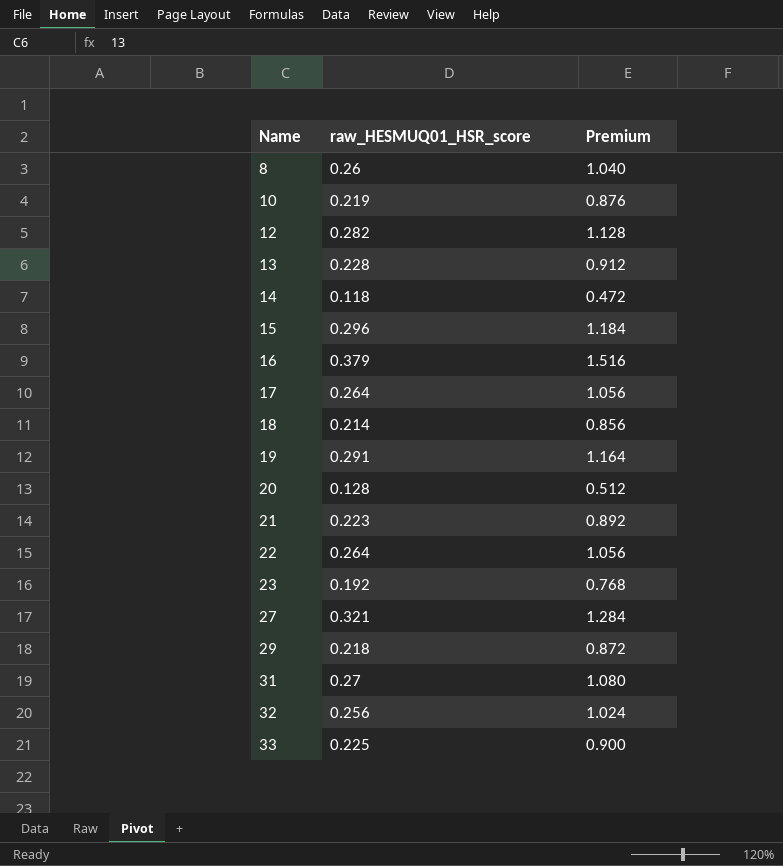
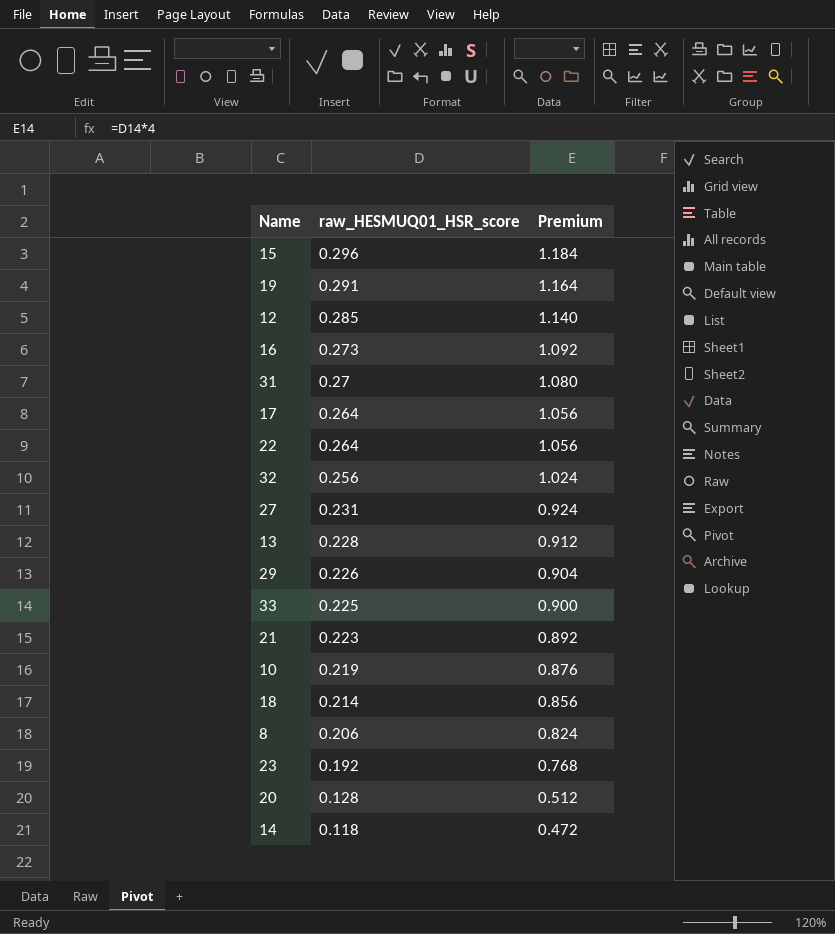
row order: Name ascending -> raw_HESMUQ01_HSR_score descending
12 | raw_HESMUQ01_HSR_score: 0.282 -> 0.285
12 | Premium: 1.128 -> 1.140
16 | raw_HESMUQ01_HSR_score: 0.379 -> 0.273
16 | Premium: 1.516 -> 1.092
27 | raw_HESMUQ01_HSR_score: 0.321 -> 0.231
27 | Premium: 1.284 -> 0.924
29 | raw_HESMUQ01_HSR_score: 0.218 -> 0.226
29 | Premium: 0.872 -> 0.904
8 | raw_HESMUQ01_HSR_score: 0.26 -> 0.206
8 | Premium: 1.040 -> 0.824

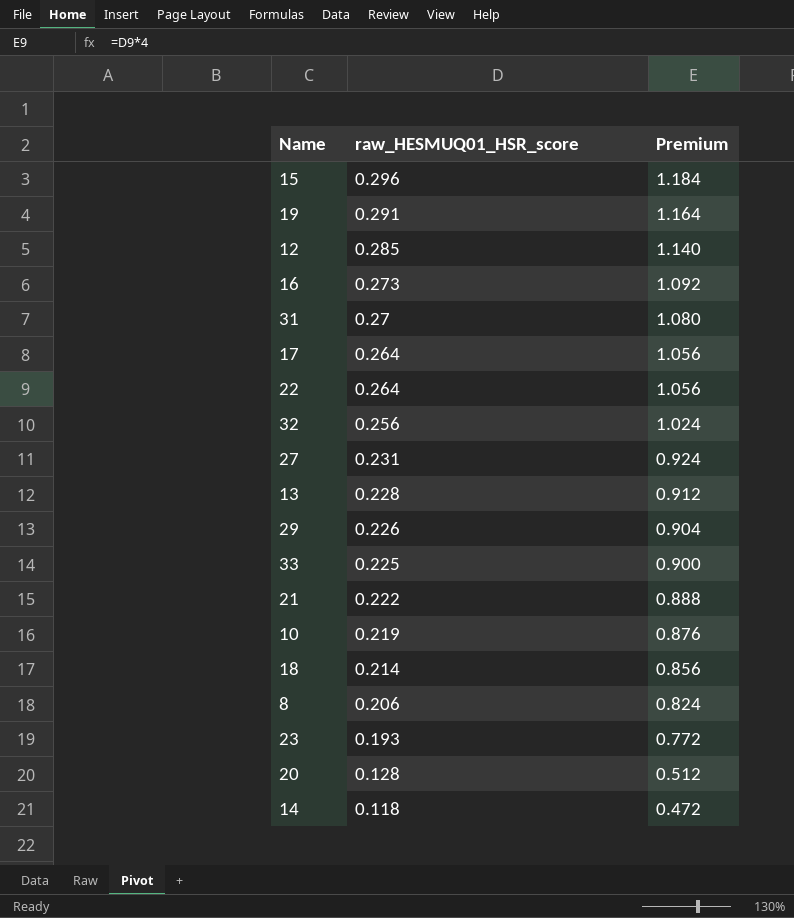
21 | raw_HESMUQ01_HSR_score: 0.223 -> 0.222
21 | Premium: 0.892 -> 0.888
23 | raw_HESMUQ01_HSR_score: 0.192 -> 0.193
23 | Premium: 0.768 -> 0.772

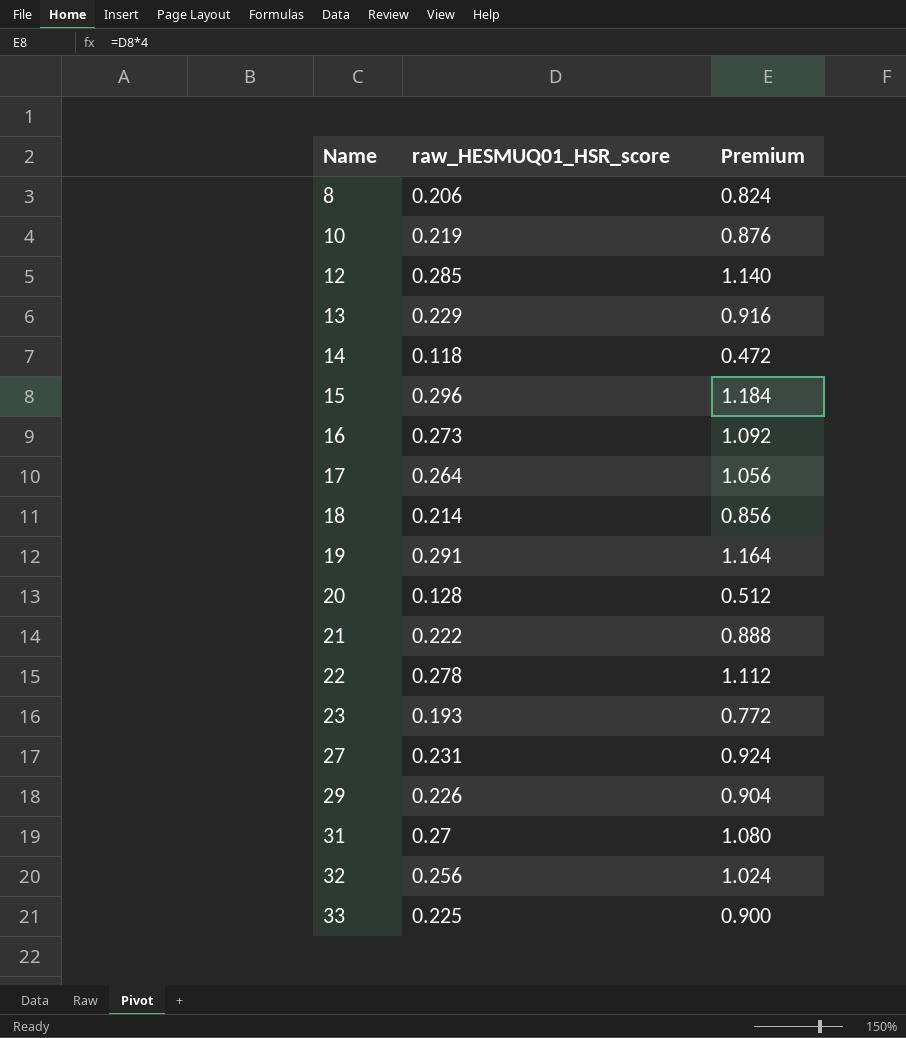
row order: raw_HESMUQ01_HSR_score descending -> Name ascending
13 | raw_HESMUQ01_HSR_score: 0.228 -> 0.229
13 | Premium: 0.912 -> 0.916
22 | raw_HESMUQ01_HSR_score: 0.264 -> 0.278
22 | Premium: 1.056 -> 1.112

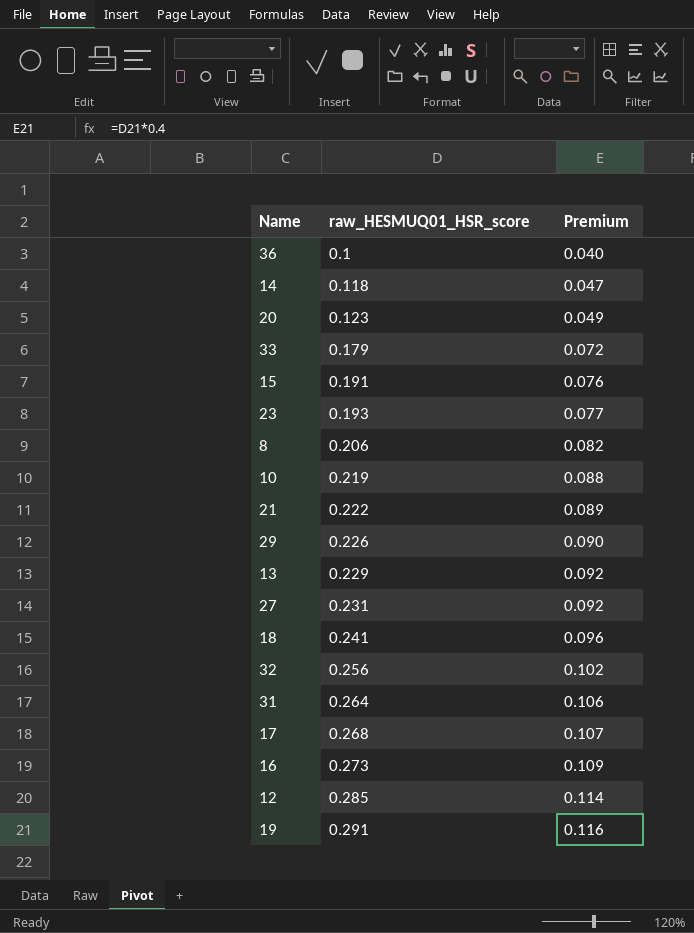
row order: Name ascending -> raw_HESMUQ01_HSR_score ascending
column Premium | formula: [raw_HESMUQ01_HSR_score] * 4 -> [raw_HESMUQ01_HSR_score] * 0.4
row 22: 0.278 | 1.112 -> none
row 36: none -> 0.1 | 0.040
20 | raw_HESMUQ01_HSR_score: 0.128 -> 0.123
33 | raw_HESMUQ01_HSR_score: 0.225 -> 0.179
15 | raw_HESMUQ01_HSR_score: 0.296 -> 0.191
18 | raw_HESMUQ01_HSR_score: 0.214 -> 0.241
31 | raw_HESMUQ01_HSR_score: 0.27 -> 0.264
17 | raw_HESMUQ01_HSR_score: 0.264 -> 0.268

